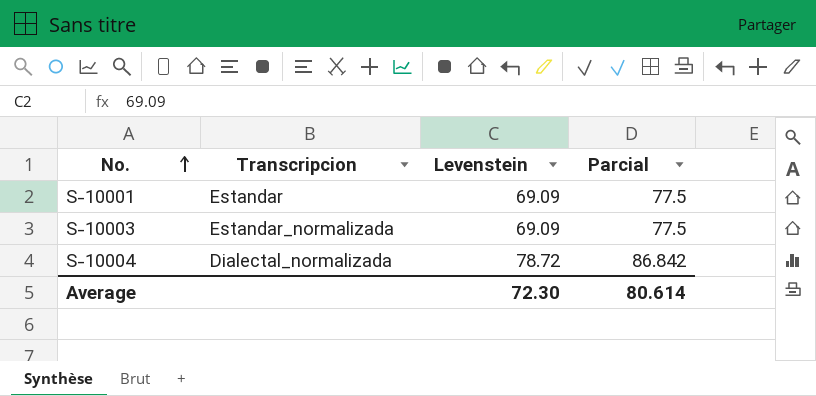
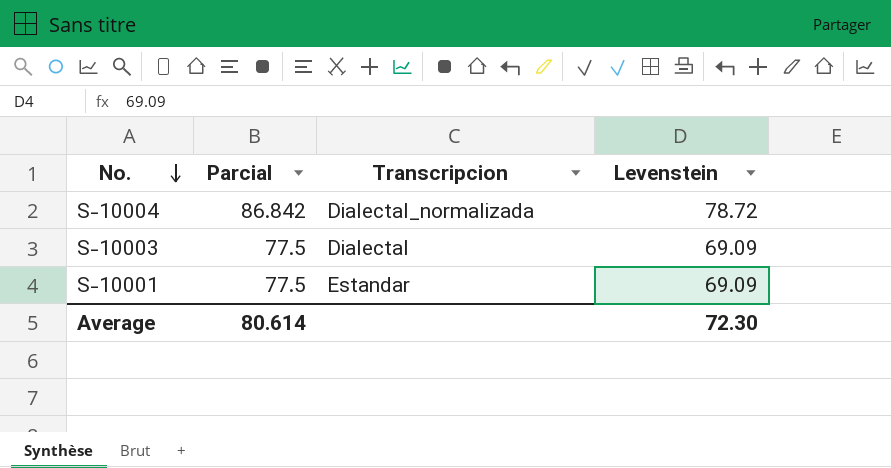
row order: No. ascending -> No. descending
column Parcial | position: 4 -> 2
S-10003 | Transcripcion: Estandar_normalizada -> Dialectal

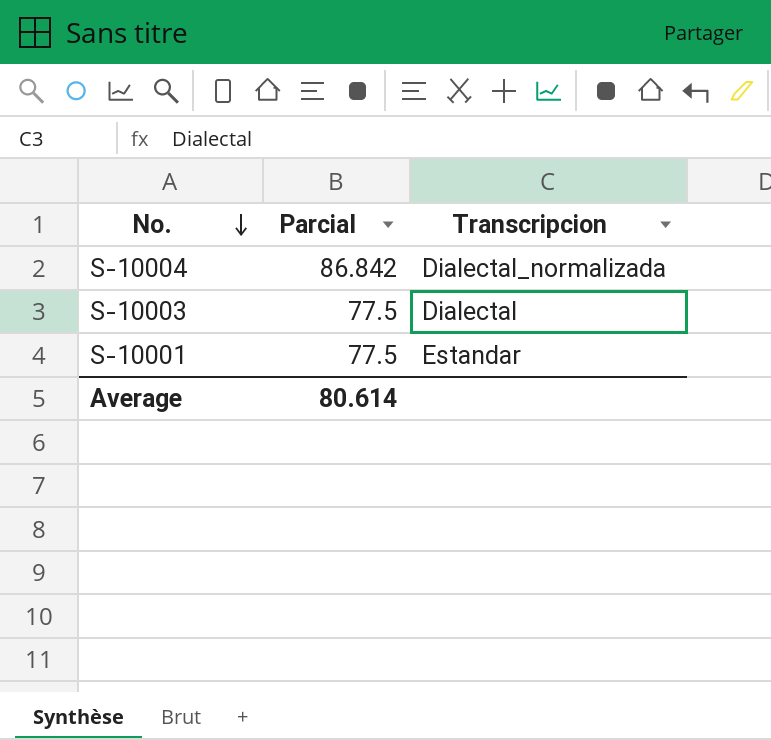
column Levenstein | position: 4 -> none

